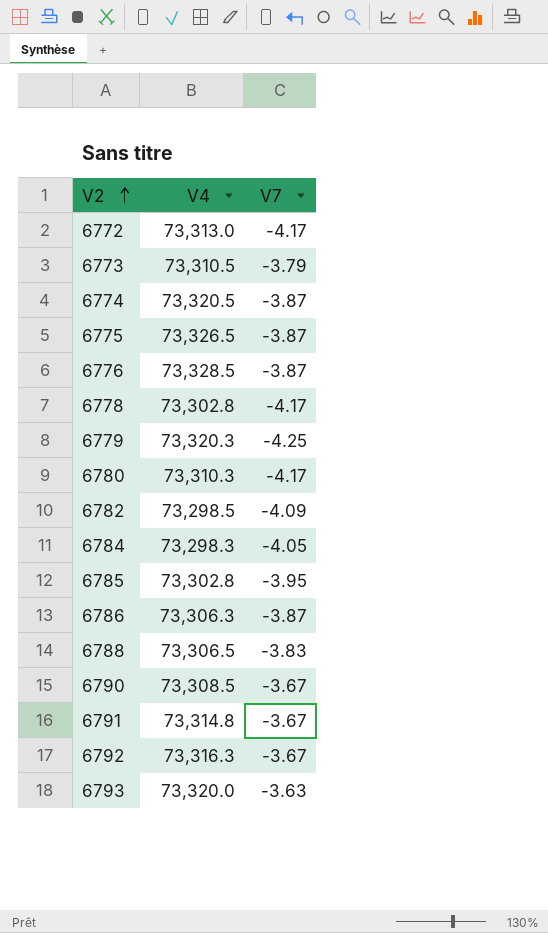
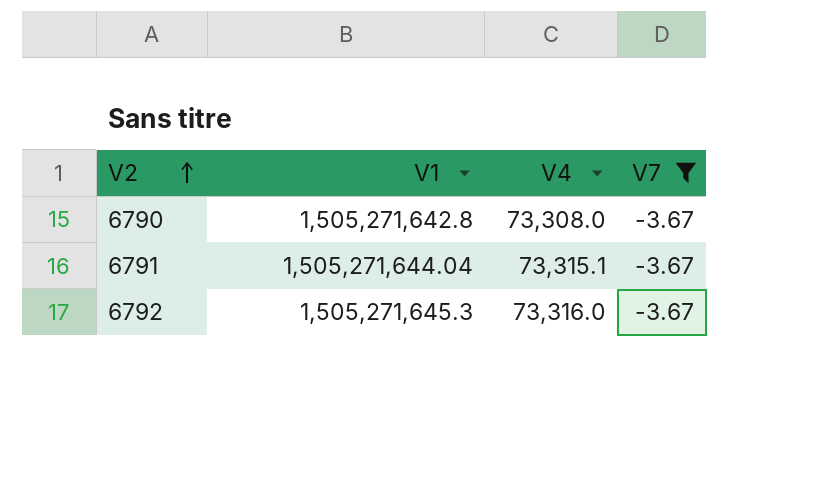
filter: none -> V7 = -3.67
column V1 | position: none -> 2
6790 | V4: 73,308.5 -> 73,308.0
6791 | V4: 73,314.8 -> 73,315.1
6792 | V4: 73,316.3 -> 73,316.0

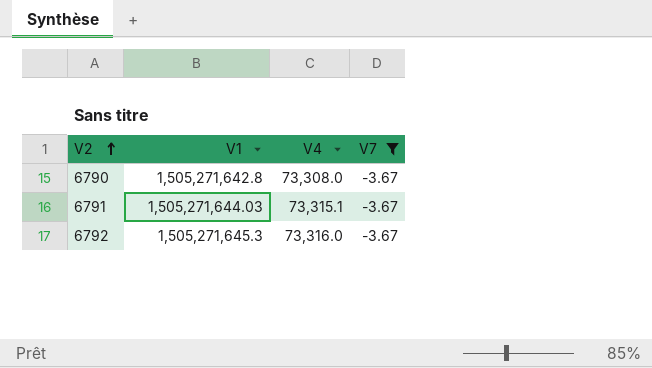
6791 | V1: 1,505,271,644.04 -> 1,505,271,644.03

